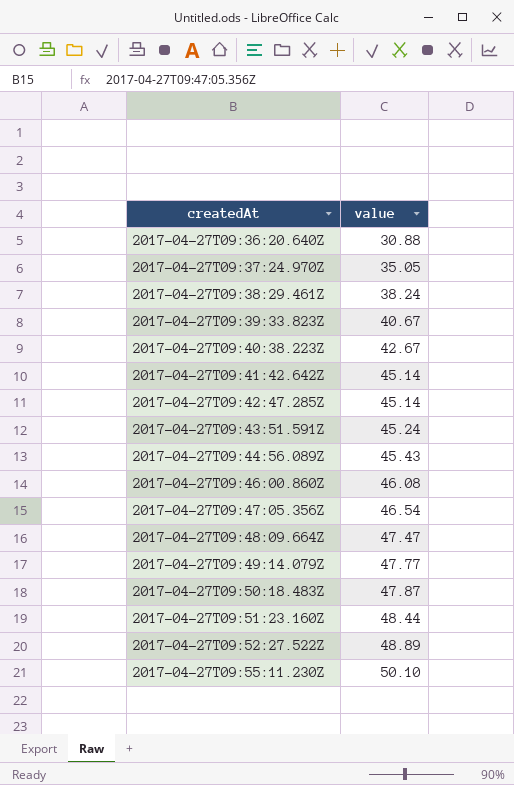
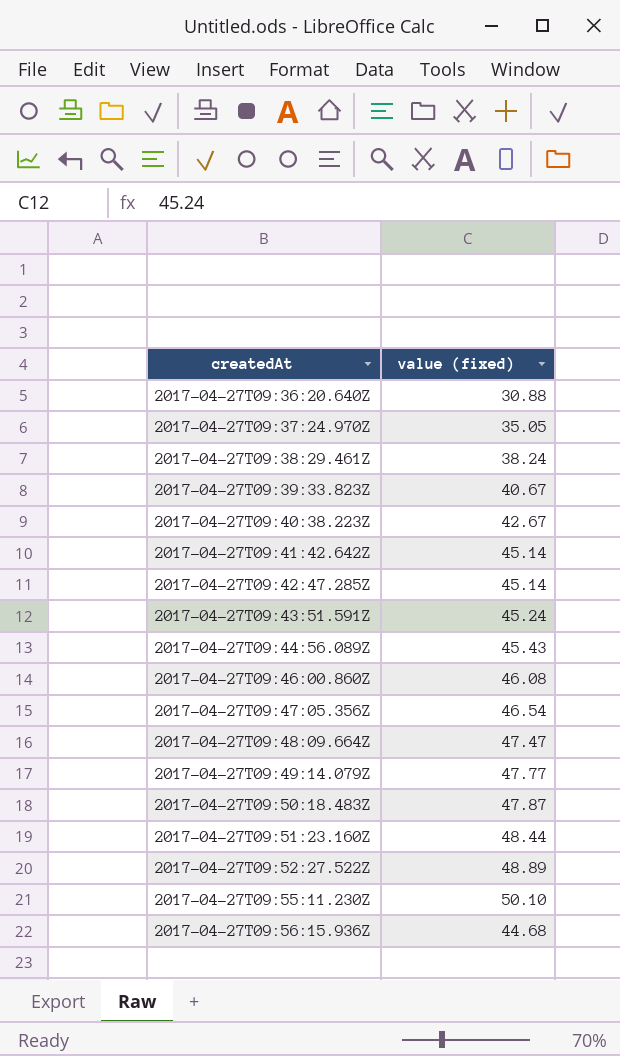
column name: value -> value (fixed)
row 2017-04-27T09:56:15.936Z: none -> 44.68

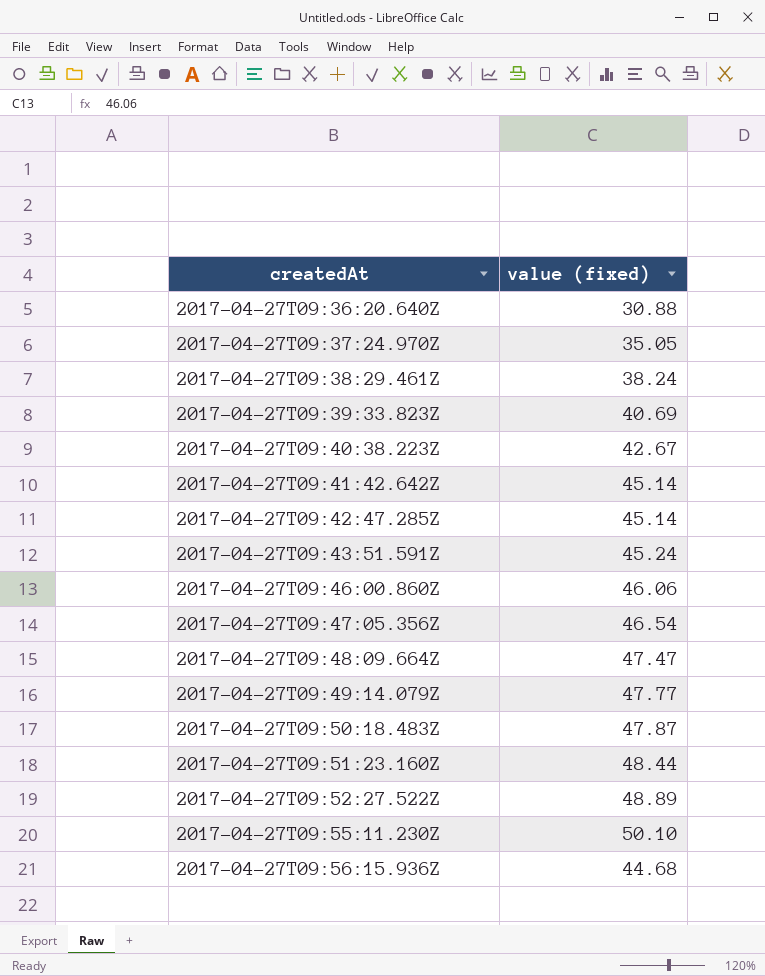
row 2017-04-27T09:44:56.089Z: 45.43 -> none
2017-04-27T09:39:33.823Z | value (fixed): 40.67 -> 40.69
2017-04-27T09:46:00.860Z | value (fixed): 46.08 -> 46.06

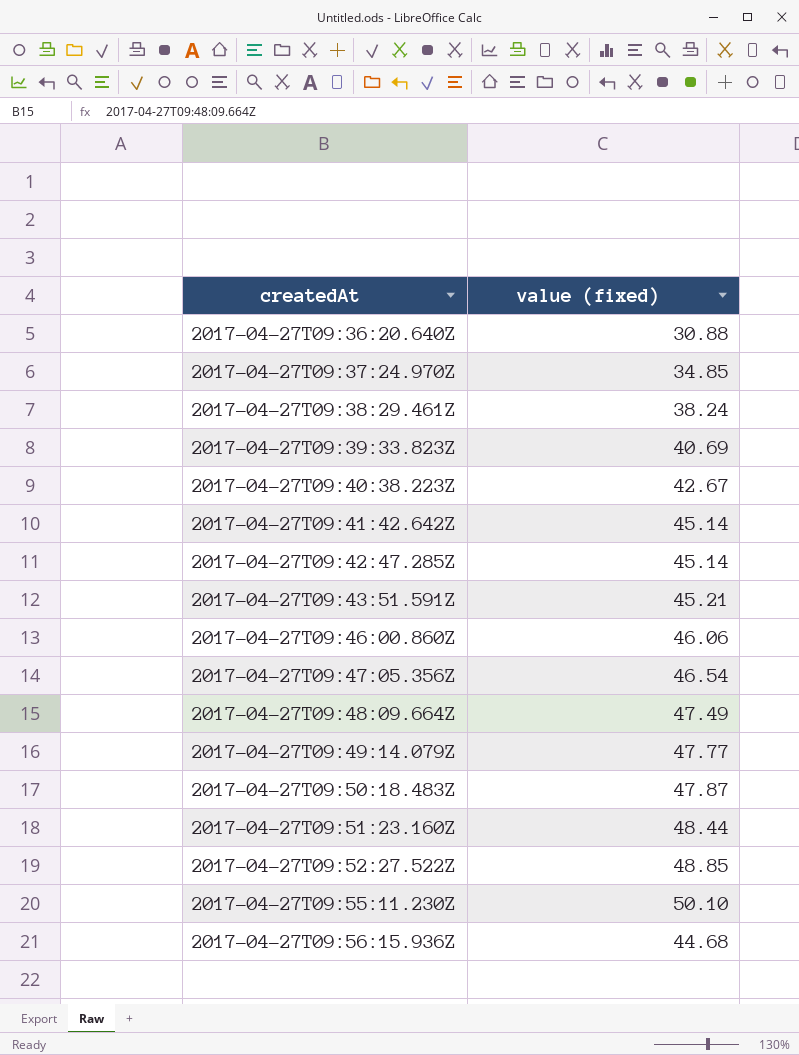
2017-04-27T09:37:24.970Z | value (fixed): 35.05 -> 34.85
2017-04-27T09:43:51.591Z | value (fixed): 45.24 -> 45.21
2017-04-27T09:48:09.664Z | value (fixed): 47.47 -> 47.49
2017-04-27T09:52:27.522Z | value (fixed): 48.89 -> 48.85

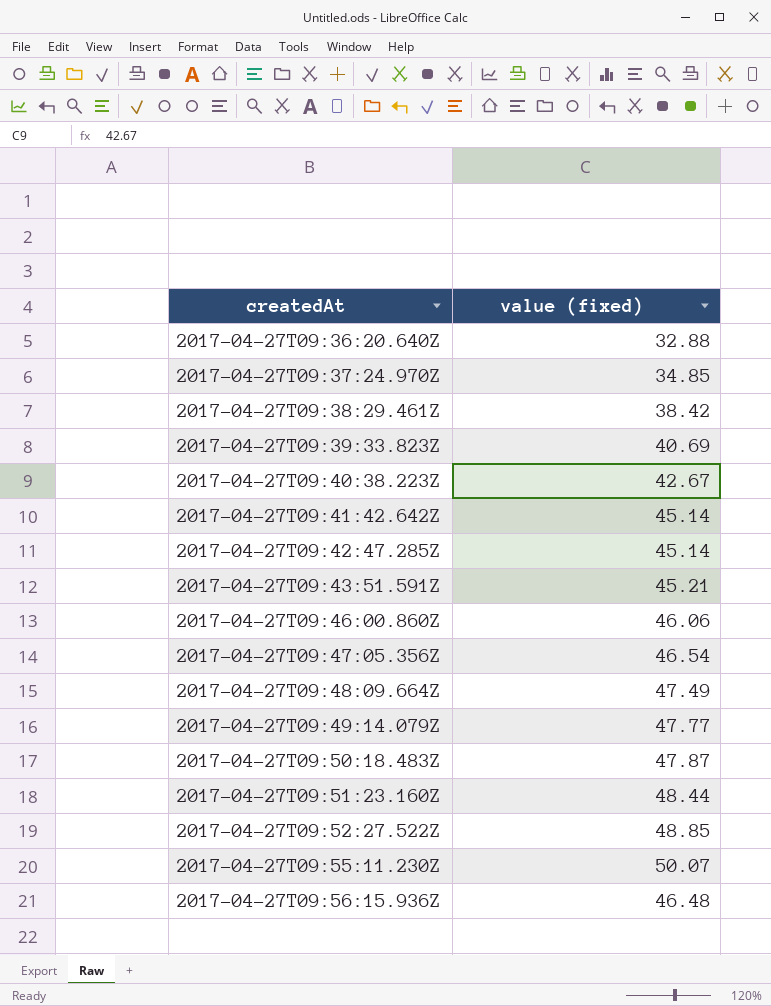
2017-04-27T09:36:20.640Z | value (fixed): 30.88 -> 32.88
2017-04-27T09:38:29.461Z | value (fixed): 38.24 -> 38.42
2017-04-27T09:55:11.230Z | value (fixed): 50.10 -> 50.07
2017-04-27T09:56:15.936Z | value (fixed): 44.68 -> 46.48

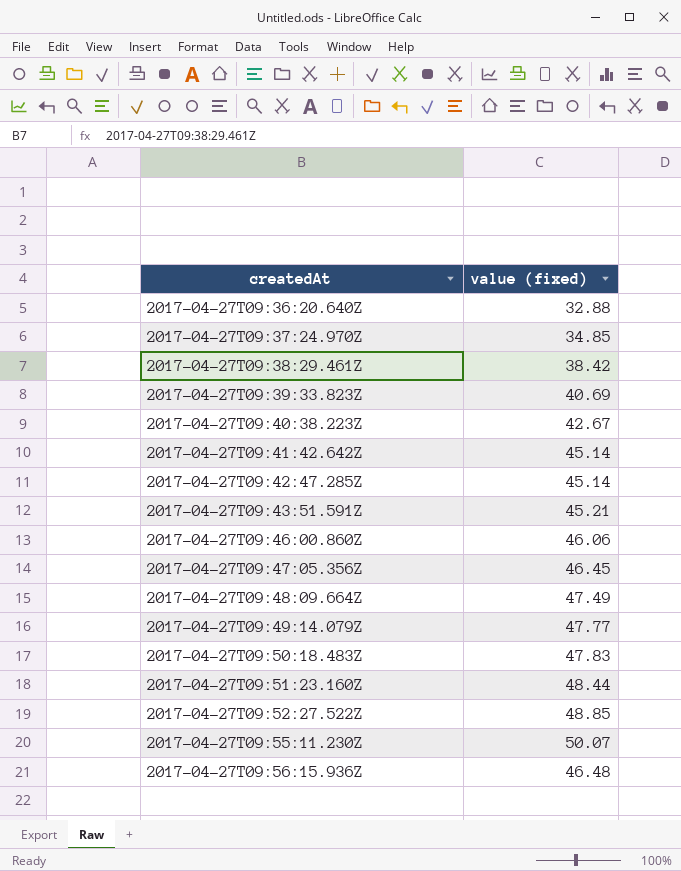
2017-04-27T09:47:05.356Z | value (fixed): 46.54 -> 46.45
2017-04-27T09:50:18.483Z | value (fixed): 47.87 -> 47.83

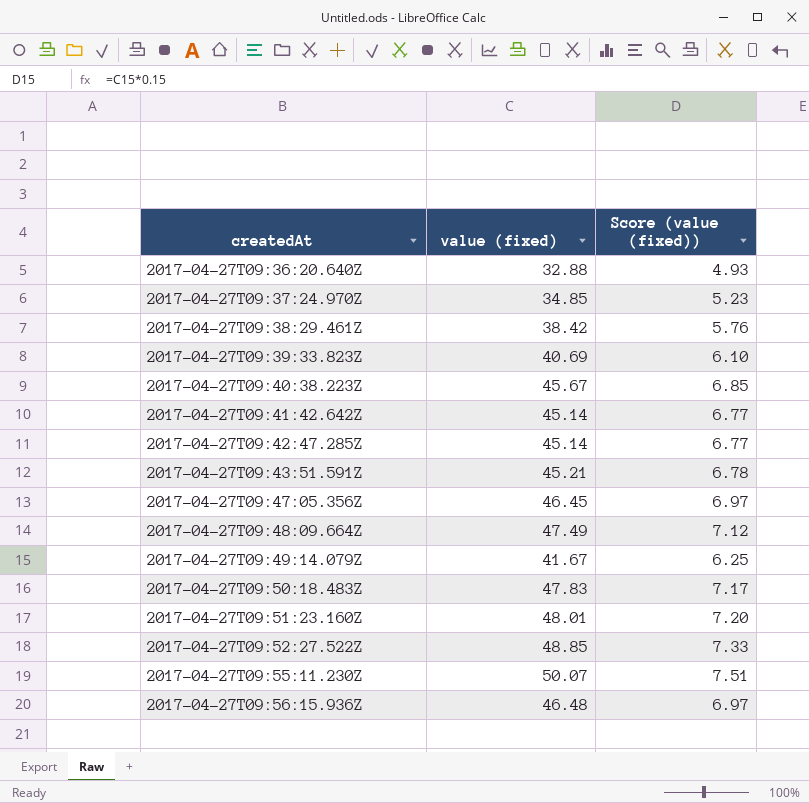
column Score (value (fixed)) | formula: none -> [value (fixed)] * 0.15
row 2017-04-27T09:46:00.860Z: 46.06 -> none
2017-04-27T09:40:38.223Z | value (fixed): 42.67 -> 45.67
2017-04-27T09:49:14.079Z | value (fixed): 47.77 -> 41.67
2017-04-27T09:51:23.160Z | value (fixed): 48.44 -> 48.01

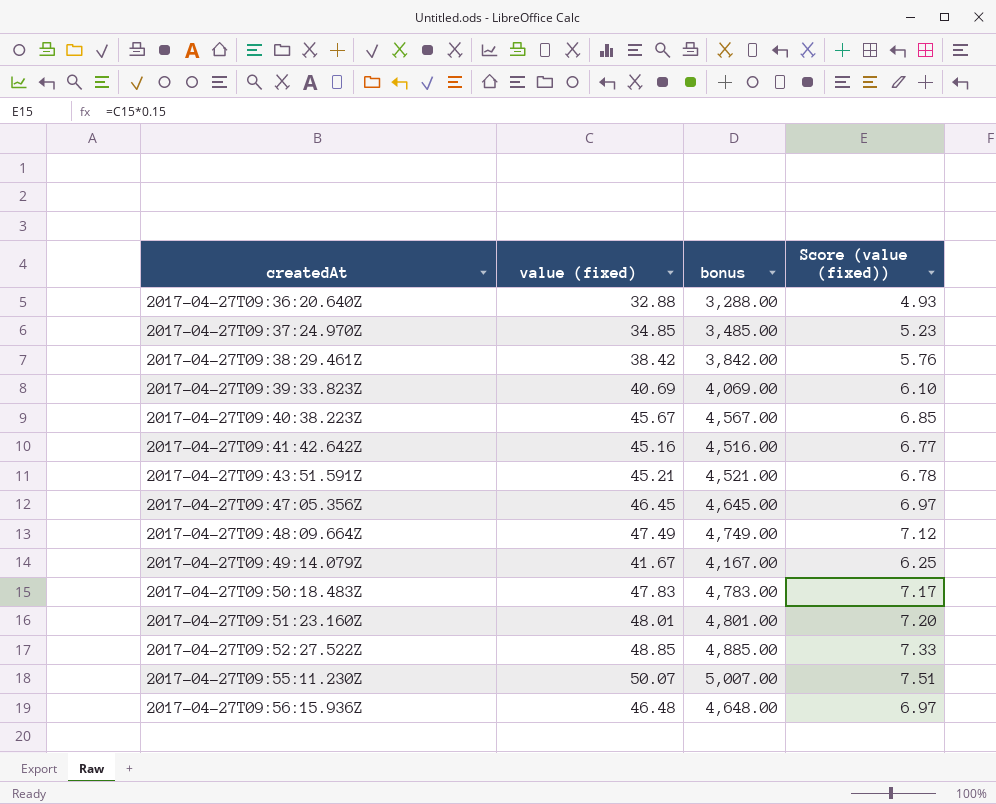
column bonus | formula: none -> [value (fixed)] * 100
row 2017-04-27T09:42:47.285Z: 45.14 | 6.77 -> none
2017-04-27T09:41:42.642Z | value (fixed): 45.14 -> 45.16

